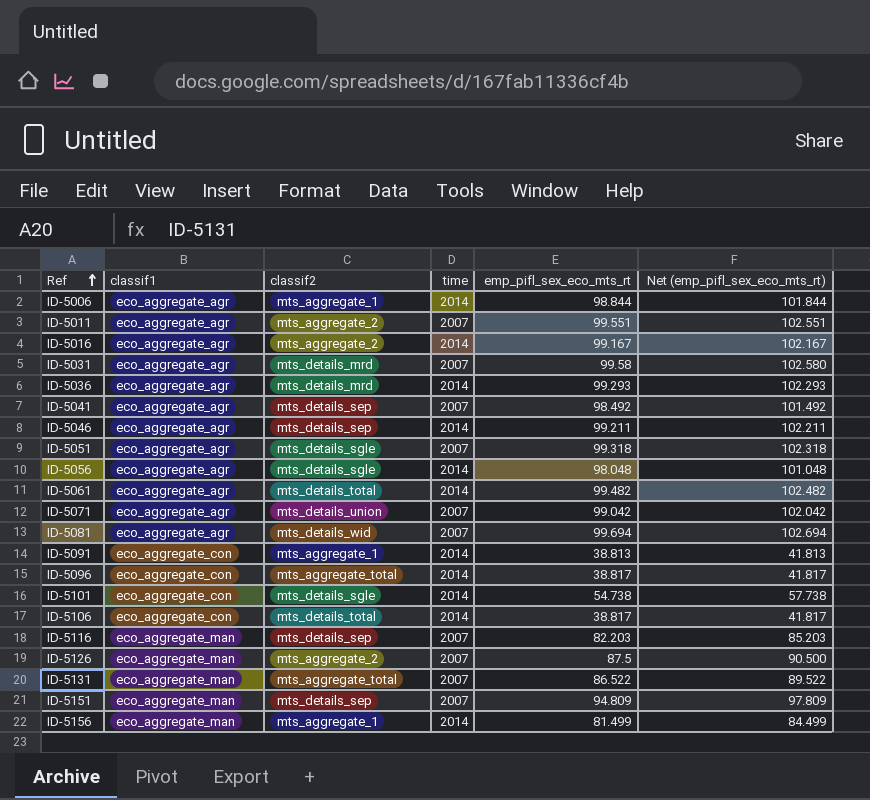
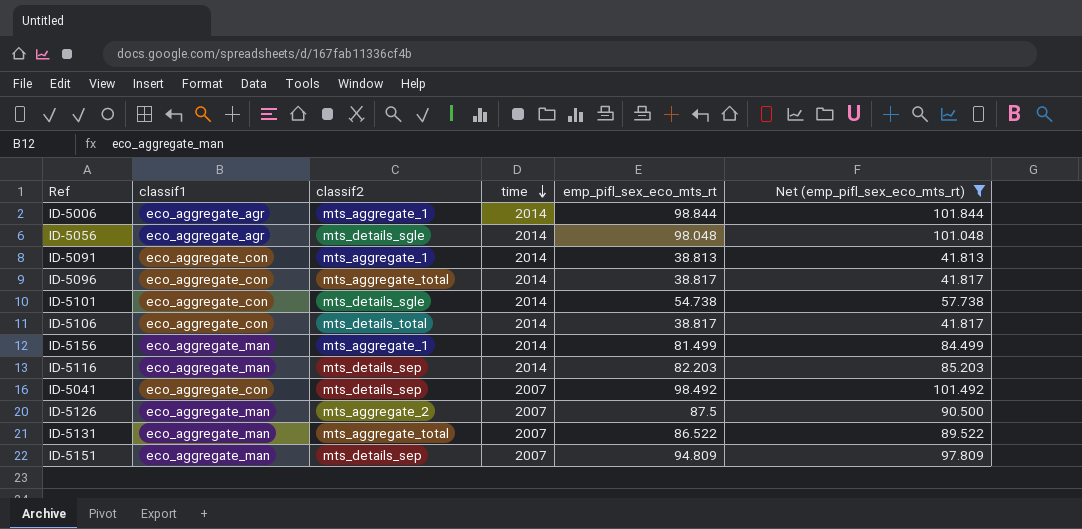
filter: none -> Net (emp_pifl_sex_eco_mts_rt) <= 101.844
row order: Ref ascending -> time descending
ID-5116 | time: 2007 -> 2014
ID-5041 | classif1: eco_aggregate_agr -> eco_aggregate_con

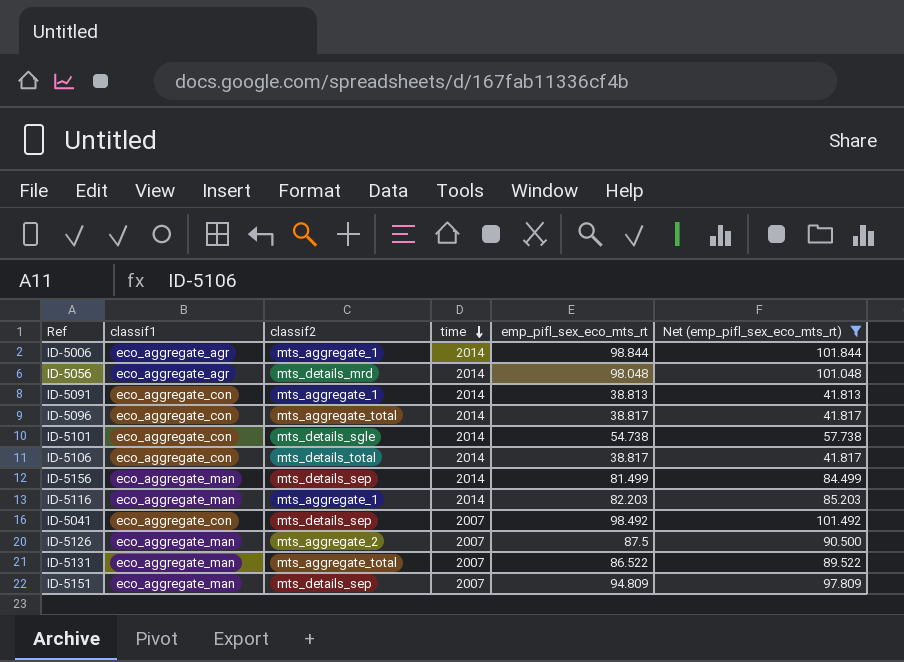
ID-5056 | classif2: mts_details_sgle -> mts_details_mrd
ID-5156 | classif2: mts_aggregate_1 -> mts_details_sep
ID-5116 | classif2: mts_details_sep -> mts_aggregate_1

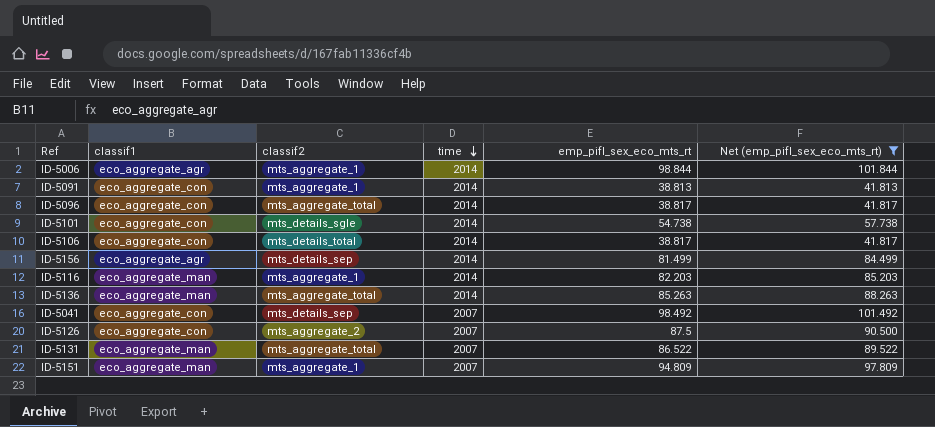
row ID-5056: eco_aggregate_agr | mts_details_mrd | 2014 | 98.048 | 101.048 -> none
ID-5156 | classif1: eco_aggregate_man -> eco_aggregate_agr
row ID-5136: none -> eco_aggregate_man | mts_aggregate_total | 2014 | 85.263 | 88.263
ID-5126 | classif1: eco_aggregate_man -> eco_aggregate_con
ID-5151 | classif2: mts_details_sep -> mts_aggregate_1

